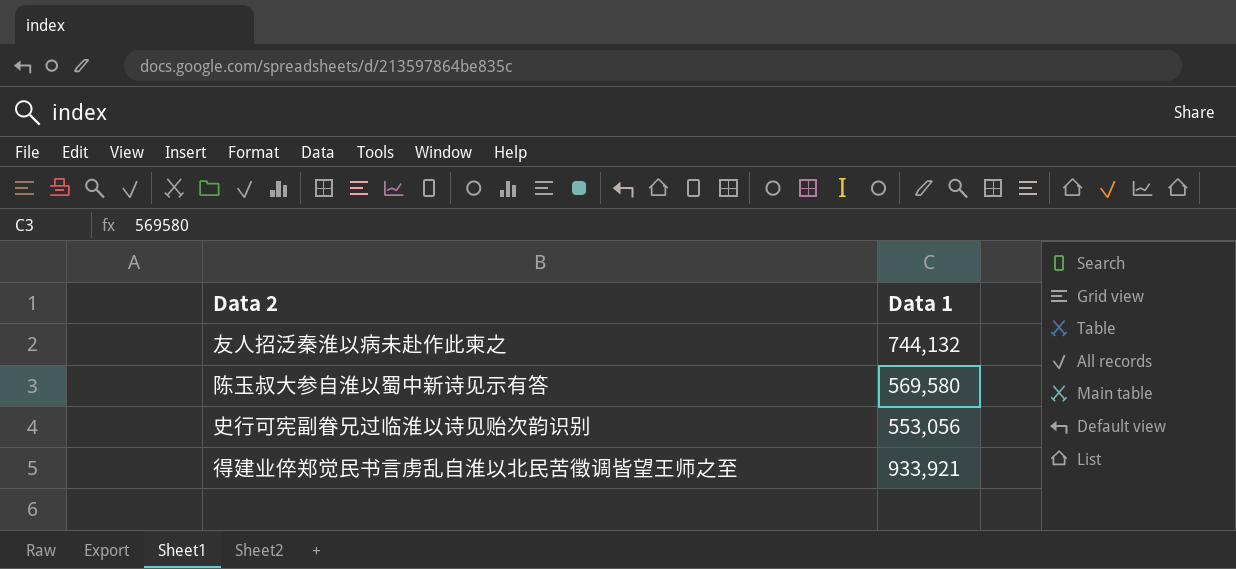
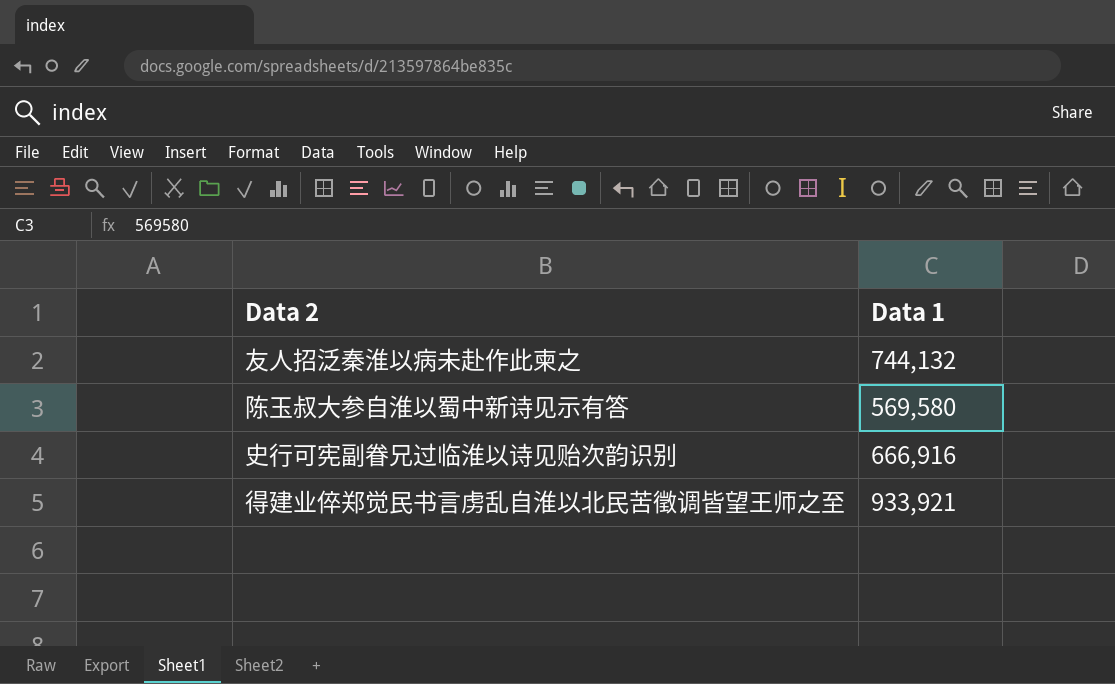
史行可宪副眷兄过临淮以诗见贻次韵识别 | Data 1: 553,056 -> 666,916

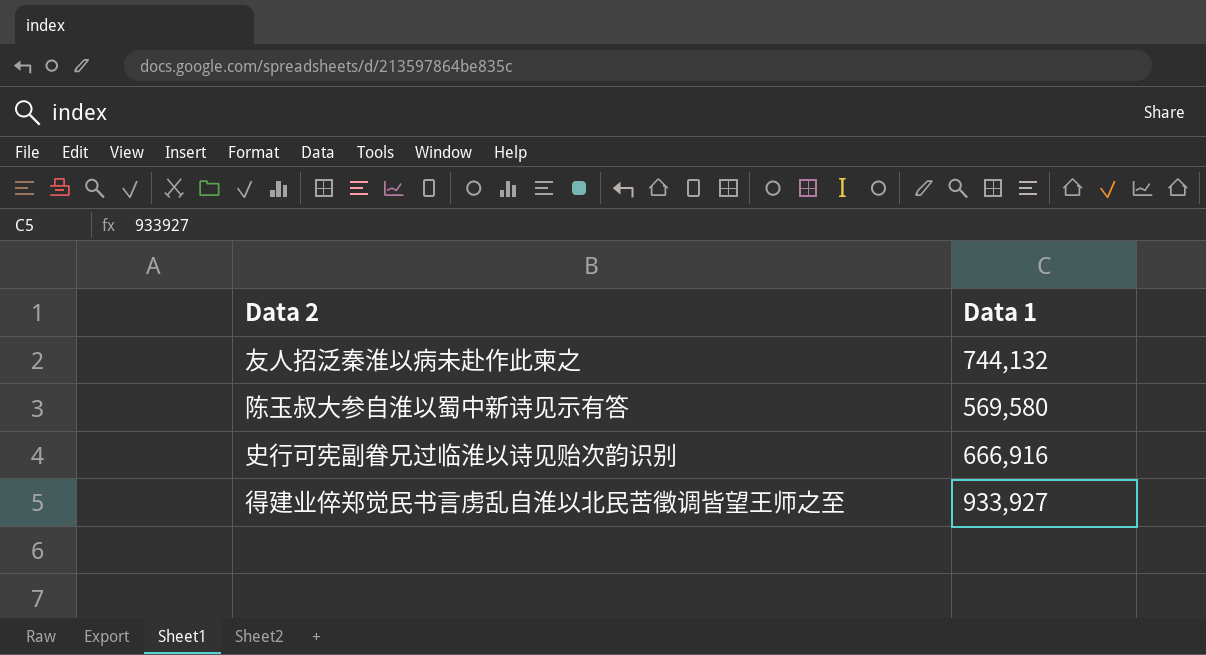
得建业倅郑觉民书言虏乱自淮以北民苦徵调皆望王师之至 | Data 1: 933,921 -> 933,927

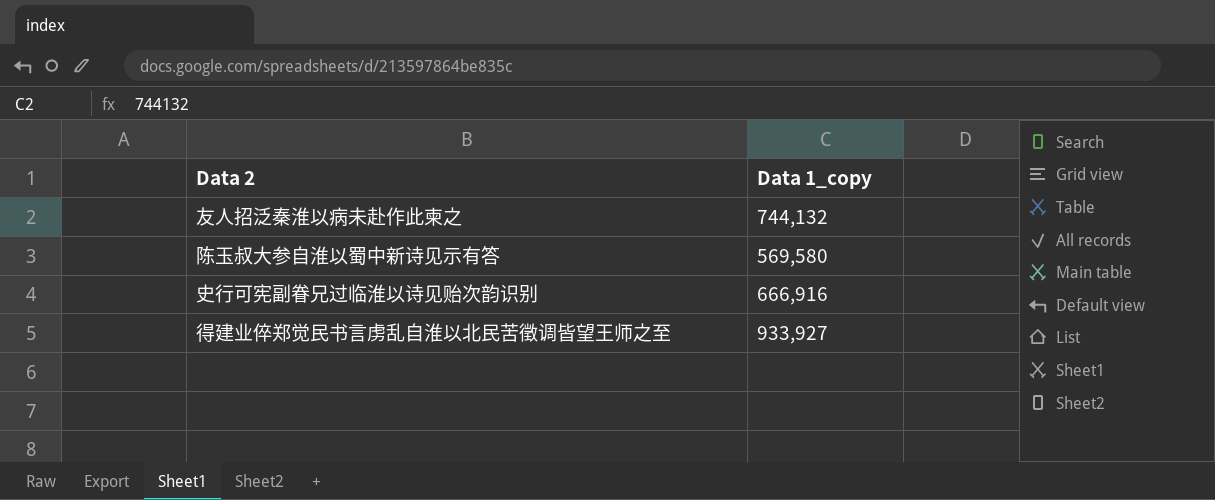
column name: Data 1 -> Data 1_copy

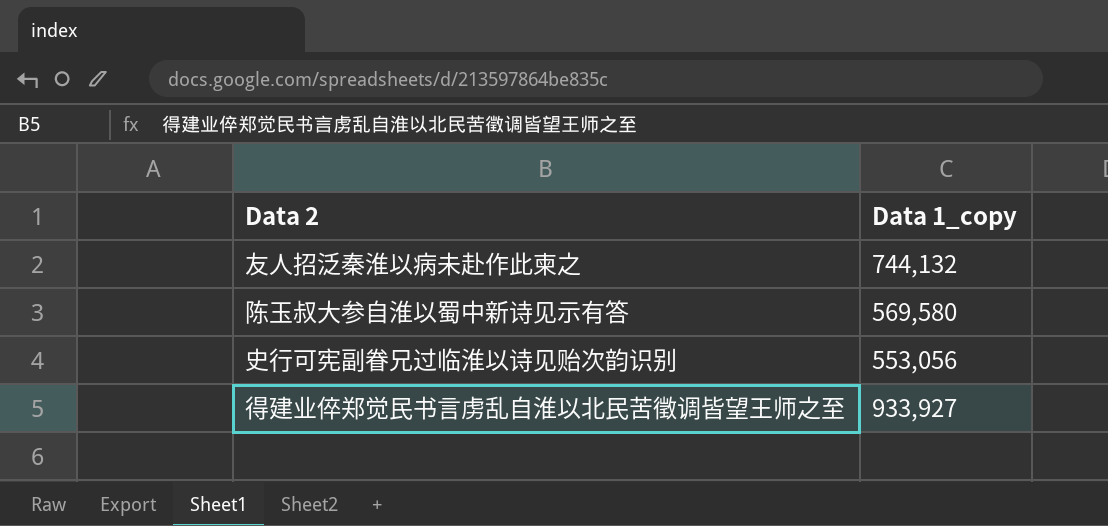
史行可宪副眷兄过临淮以诗见贻次韵识别 | Data 1_copy: 666,916 -> 553,056

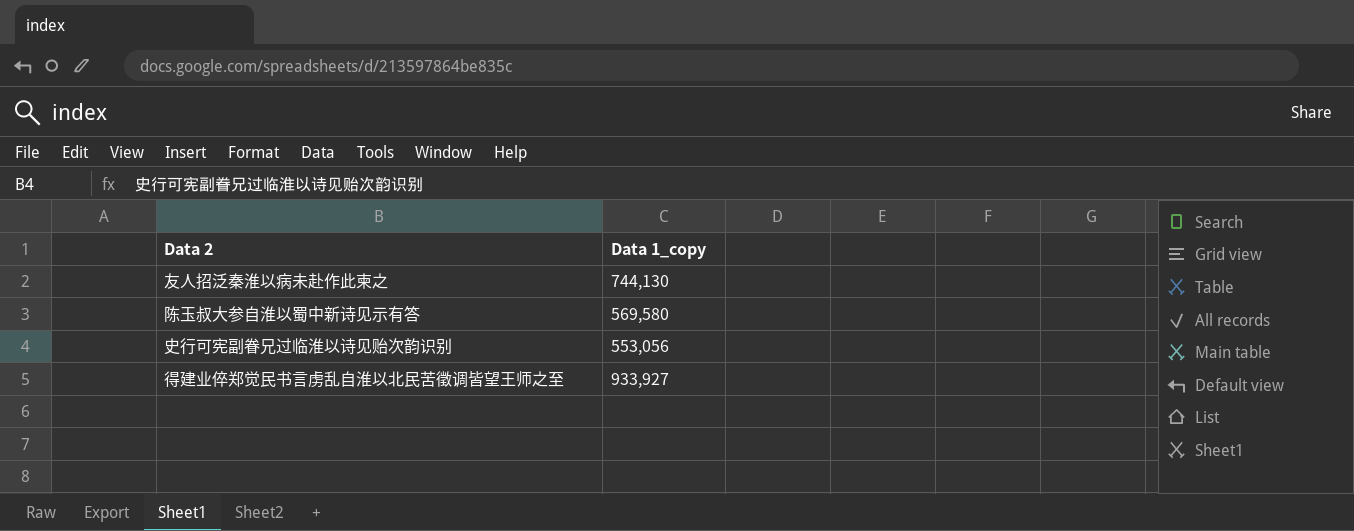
友人招泛秦淮以病未赴作此柬之 | Data 1_copy: 744,132 -> 744,130

